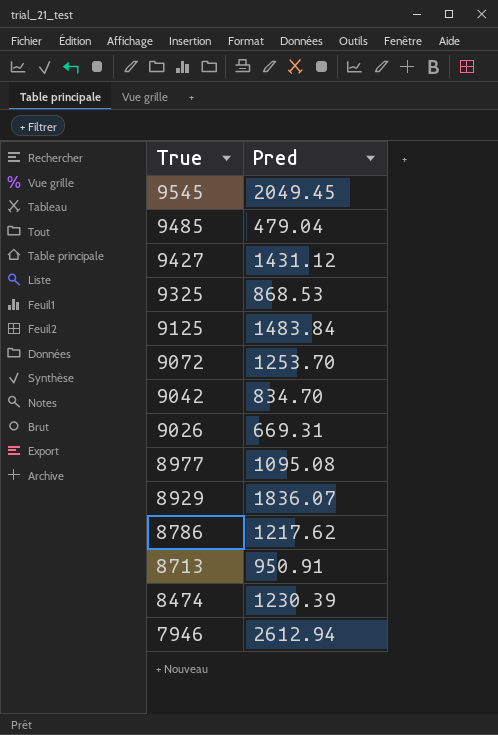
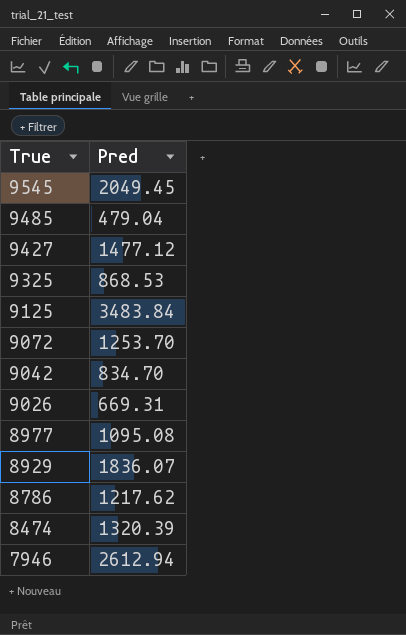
row 8713: 950.91 -> none
9427 | Pred: 1431.12 -> 1477.12
9125 | Pred: 1483.84 -> 3483.84
8474 | Pred: 1230.39 -> 1320.39

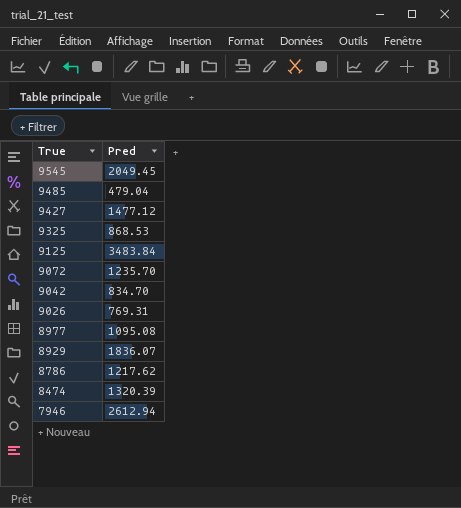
9072 | Pred: 1253.70 -> 1235.70
9026 | Pred: 669.31 -> 769.31

